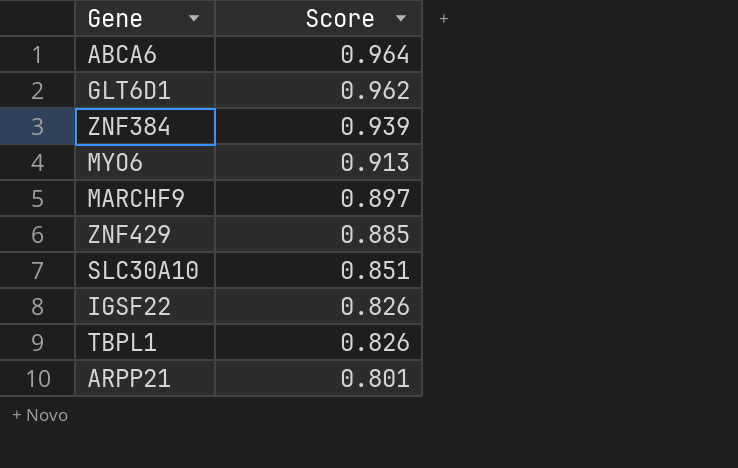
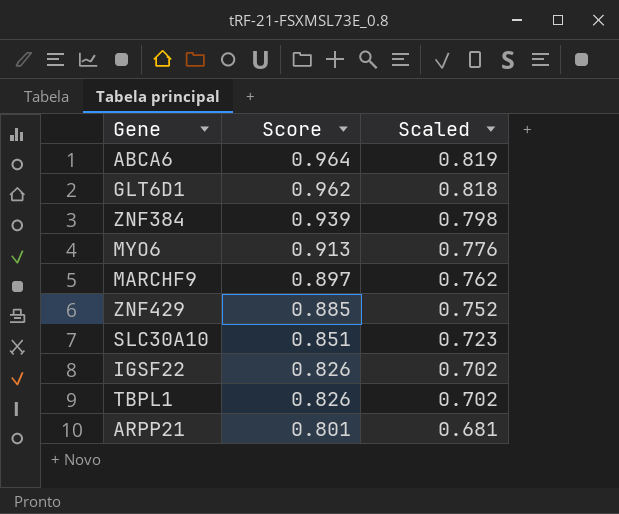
column Scaled | formula: none -> [Score] * 0.85

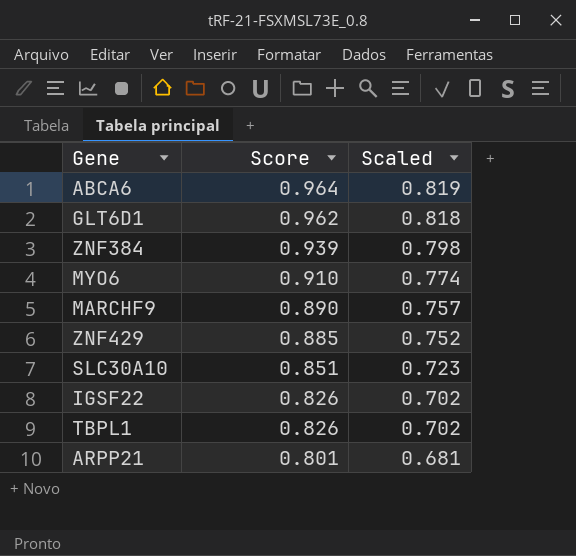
MYO6 | Score: 0.913 -> 0.910
MYO6 | Scaled: 0.776 -> 0.774
MARCHF9 | Score: 0.897 -> 0.890
MARCHF9 | Scaled: 0.762 -> 0.757

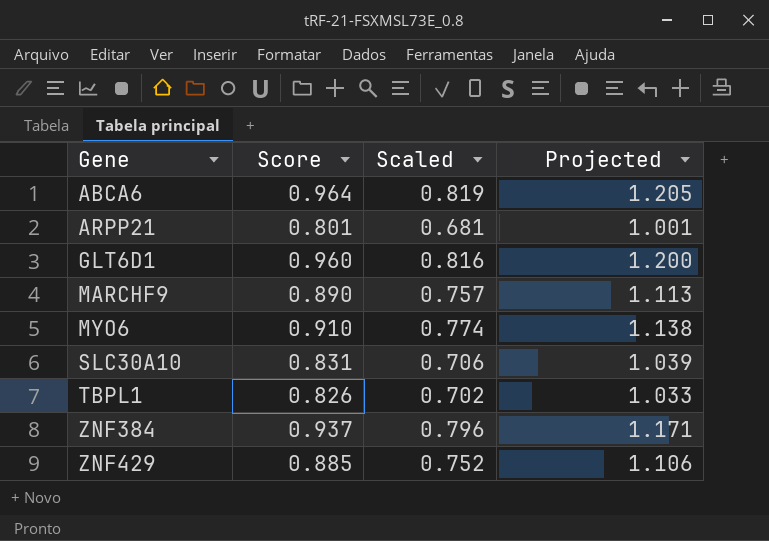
row order: Score descending -> Gene ascending
column Projected | formula: none -> [Score] * 1.25
row IGSF22: 0.826 | 0.702 -> none
GLT6D1 | Score: 0.962 -> 0.960
GLT6D1 | Scaled: 0.818 -> 0.816
SLC30A10 | Score: 0.851 -> 0.831
SLC30A10 | Scaled: 0.723 -> 0.706
ZNF384 | Score: 0.939 -> 0.937
ZNF384 | Scaled: 0.798 -> 0.796

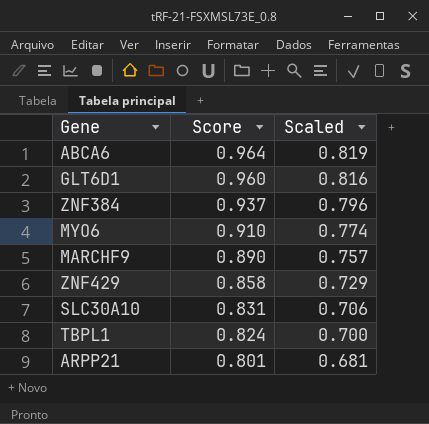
row order: Gene ascending -> Score descending
column Projected | formula: [Score] * 1.25 -> none
ZNF429 | Score: 0.885 -> 0.858
ZNF429 | Scaled: 0.752 -> 0.729
TBPL1 | Score: 0.826 -> 0.824
TBPL1 | Scaled: 0.702 -> 0.700

